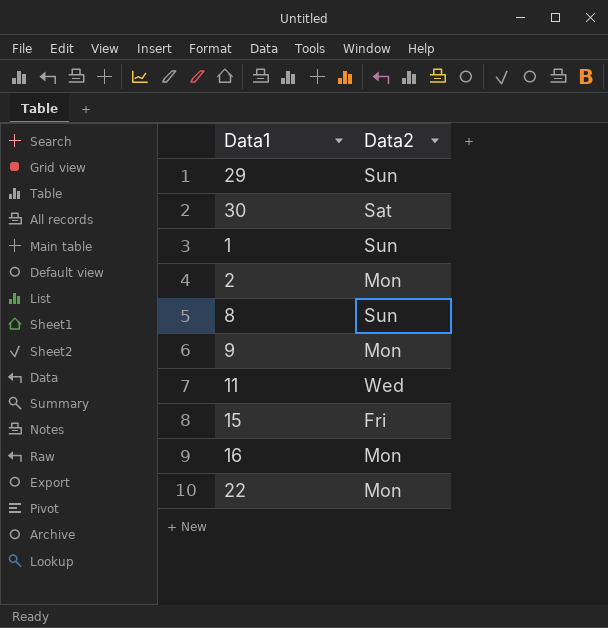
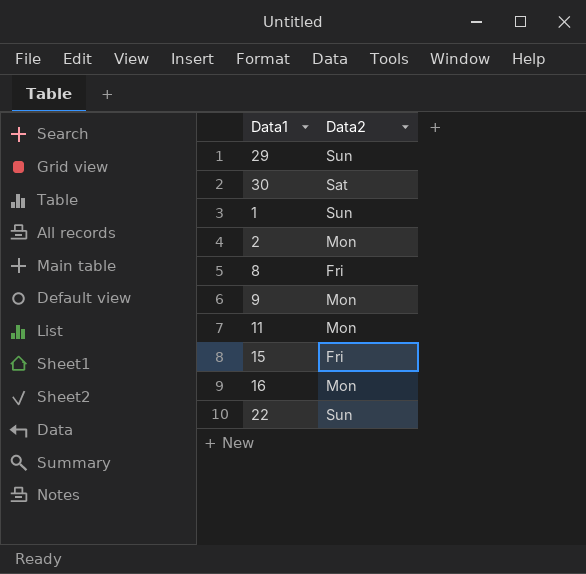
8 | Data2: Sun -> Fri
11 | Data2: Wed -> Mon
22 | Data2: Mon -> Sun

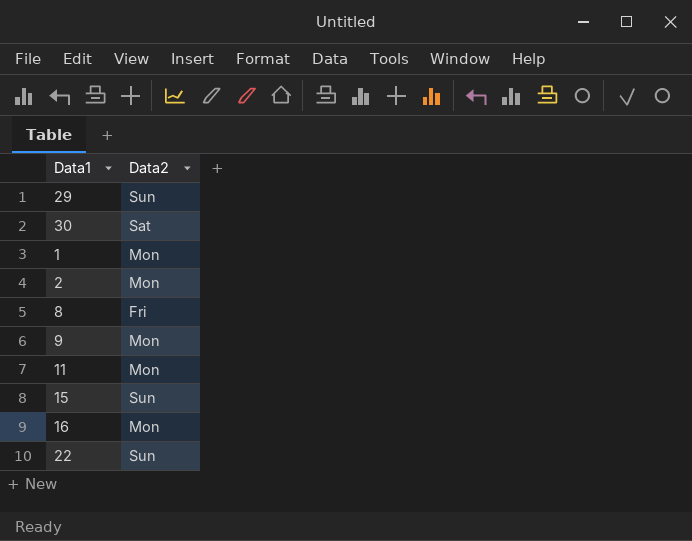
1 | Data2: Sun -> Mon
15 | Data2: Fri -> Sun

